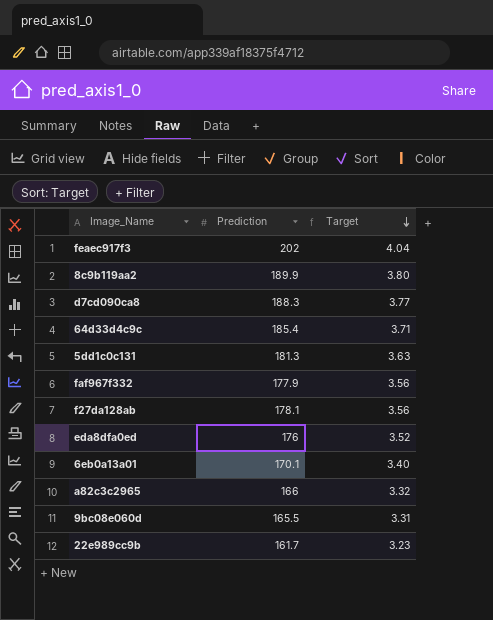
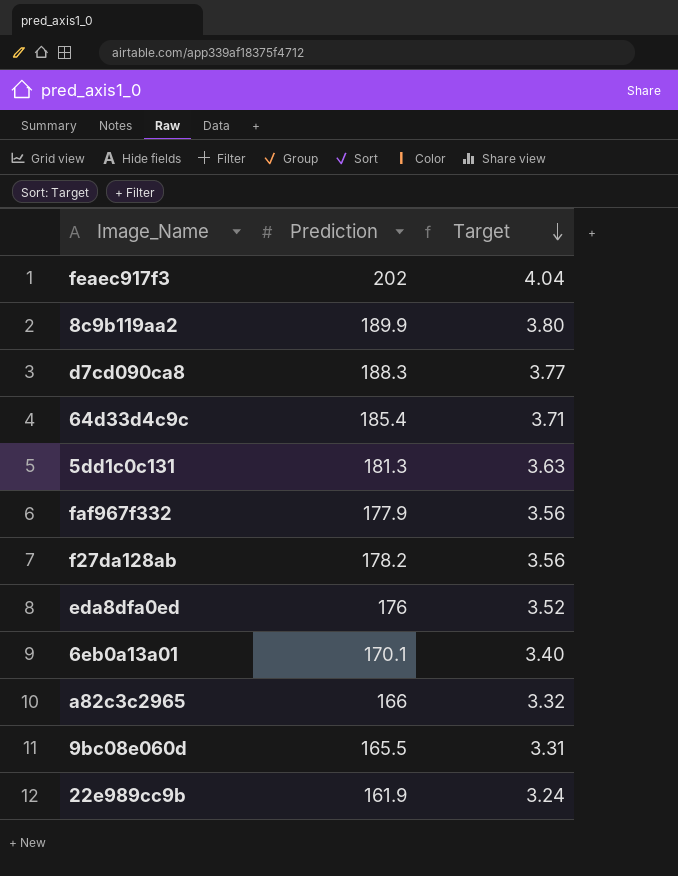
f27da128ab | Prediction: 178.1 -> 178.2
22e989cc9b | Prediction: 161.7 -> 161.9
22e989cc9b | Target: 3.23 -> 3.24

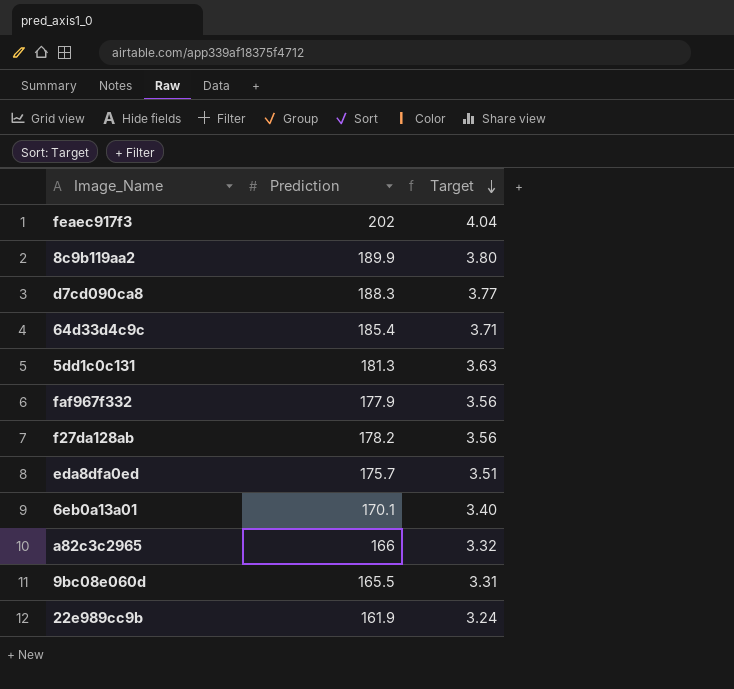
eda8dfa0ed | Prediction: 176 -> 175.7
eda8dfa0ed | Target: 3.52 -> 3.51

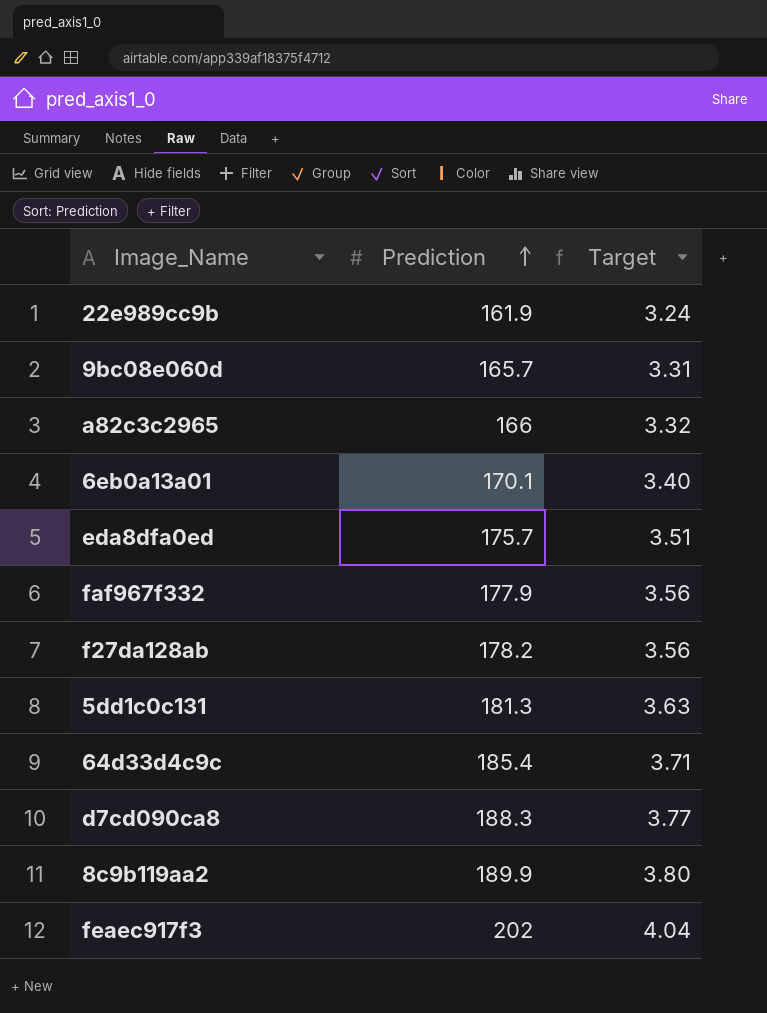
row order: Target descending -> Prediction ascending
9bc08e060d | Prediction: 165.5 -> 165.7

